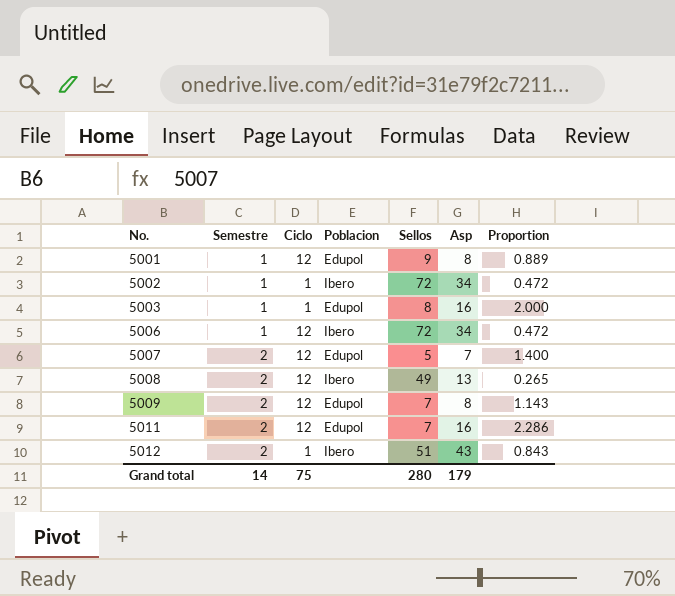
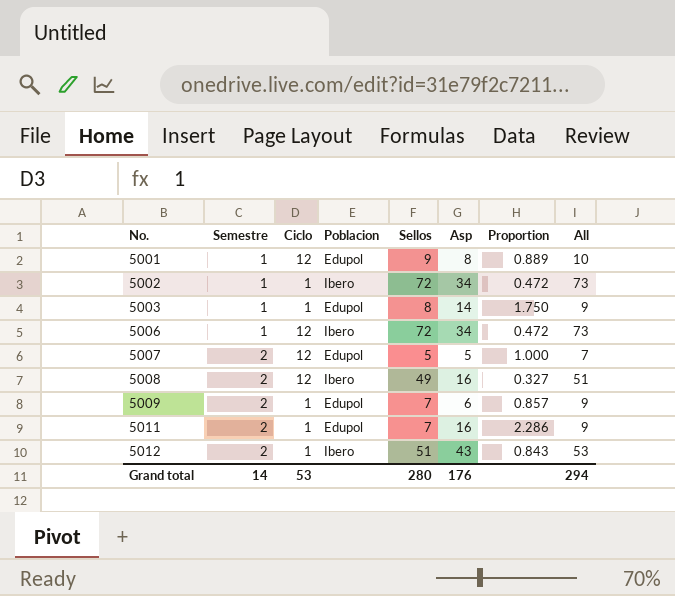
column All | formula: none -> [Semestre] + [Sellos]
5003 | Asp: 16 -> 14
5003 | Proportion: 2.000 -> 1.750
5007 | Asp: 7 -> 5
5007 | Proportion: 1.400 -> 1.000
5008 | Asp: 13 -> 16
5008 | Proportion: 0.265 -> 0.327
5009 | Ciclo: 12 -> 1
5009 | Asp: 8 -> 6
5009 | Proportion: 1.143 -> 0.857
5011 | Ciclo: 12 -> 1
Grand total | Ciclo: 75 -> 53
Grand total | Asp: 179 -> 176

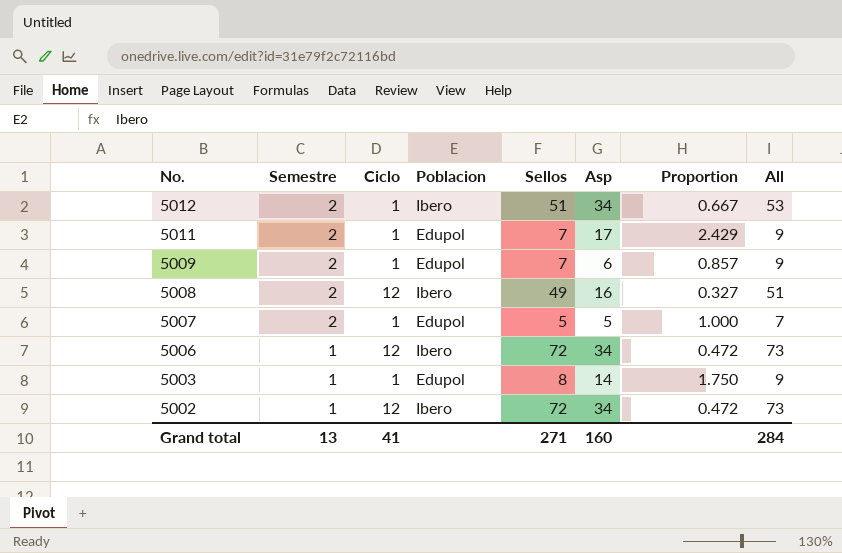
row order: No. ascending -> No. descending
row 5001: 1 | 12 | Edupol | 9 | 8 | 0.889 | 10 -> none
5012 | Asp: 43 -> 34
5012 | Proportion: 0.843 -> 0.667
5011 | Asp: 16 -> 17
5011 | Proportion: 2.286 -> 2.429
5007 | Ciclo: 12 -> 1
5002 | Ciclo: 1 -> 12
Grand total | Semestre: 14 -> 13
Grand total | Ciclo: 53 -> 41
Grand total | Sellos: 280 -> 271
Grand total | Asp: 176 -> 160
Grand total | All: 294 -> 284

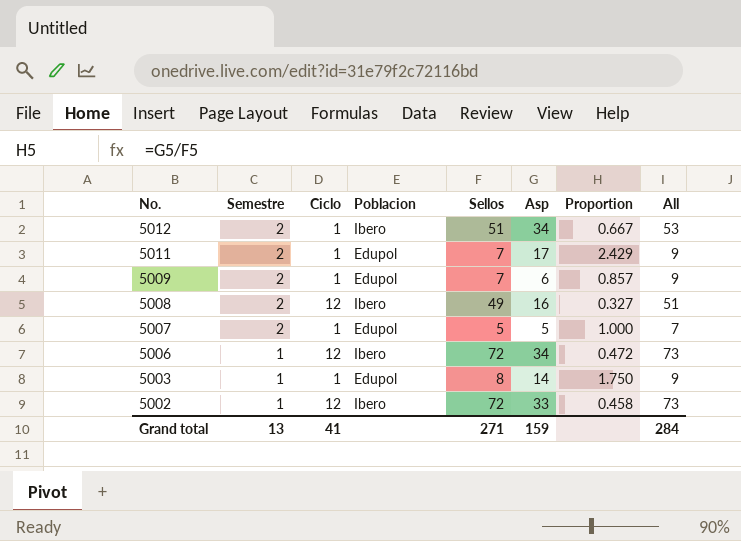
5002 | Asp: 34 -> 33
5002 | Proportion: 0.472 -> 0.458
Grand total | Asp: 160 -> 159

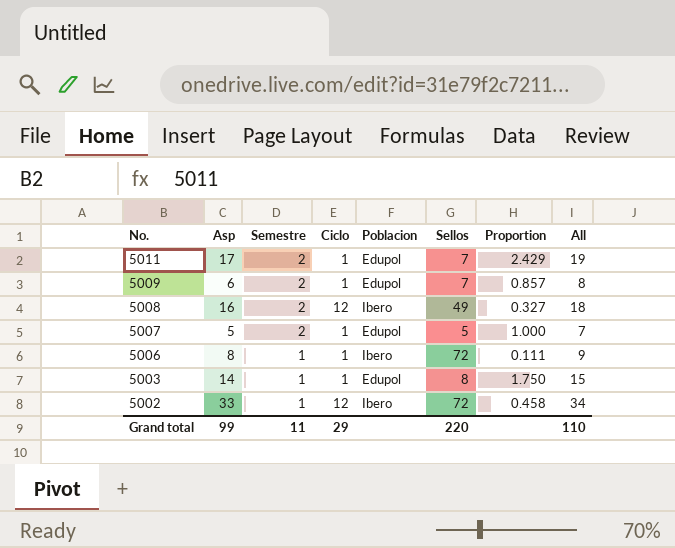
column Asp | position: 6 -> 2
column All | formula: [Semestre] + [Sellos] -> [Asp] + [Semestre]
row 5012: 2 | 1 | Ibero | 51 | 34 | 0.667 | 53 -> none
5006 | Asp: 34 -> 8
5006 | Ciclo: 12 -> 1
5006 | Proportion: 0.472 -> 0.111
Grand total | Asp: 159 -> 99
Grand total | Semestre: 13 -> 11
Grand total | Ciclo: 41 -> 29
Grand total | Sellos: 271 -> 220
Grand total | All: 284 -> 110

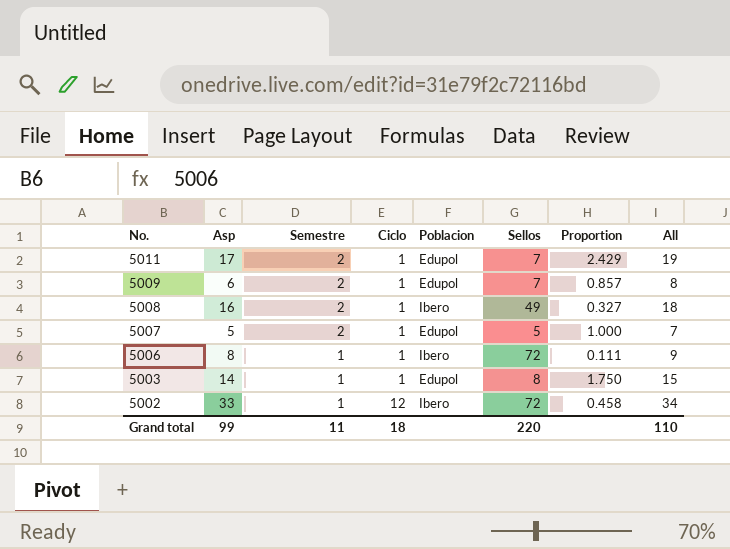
5008 | Ciclo: 12 -> 1
Grand total | Ciclo: 29 -> 18

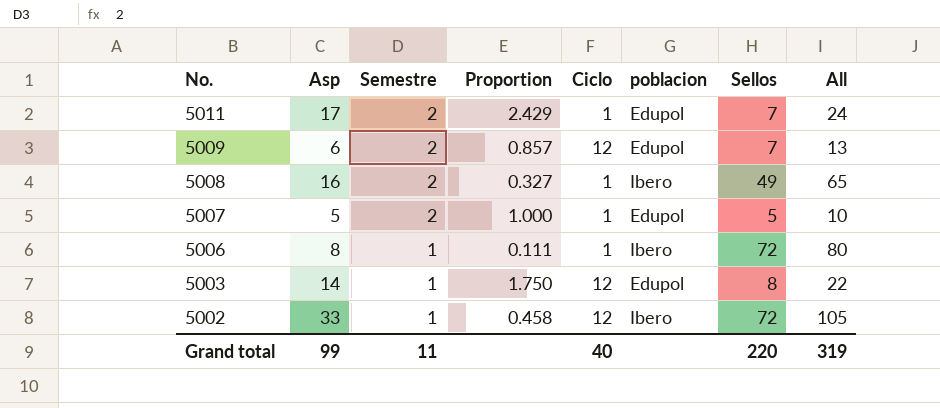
column Proportion | position: 7 -> 4
column name: Poblacion -> poblacion
column All | formula: [Asp] + [Semestre] -> [Asp] + [Sellos]
5009 | Ciclo: 1 -> 12
5003 | Ciclo: 1 -> 12
Grand total | Ciclo: 18 -> 40
Grand total | All: 110 -> 319

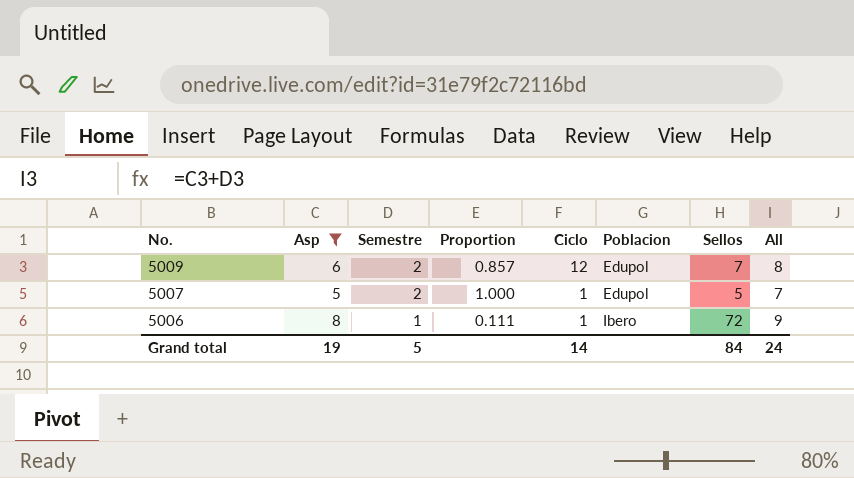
filter: none -> Asp <= 8
column name: poblacion -> Poblacion
column All | formula: [Asp] + [Sellos] -> [Asp] + [Semestre]
Grand total | Asp: 99 -> 19
Grand total | Semestre: 11 -> 5
Grand total | Ciclo: 40 -> 14
Grand total | Sellos: 220 -> 84
Grand total | All: 319 -> 24

